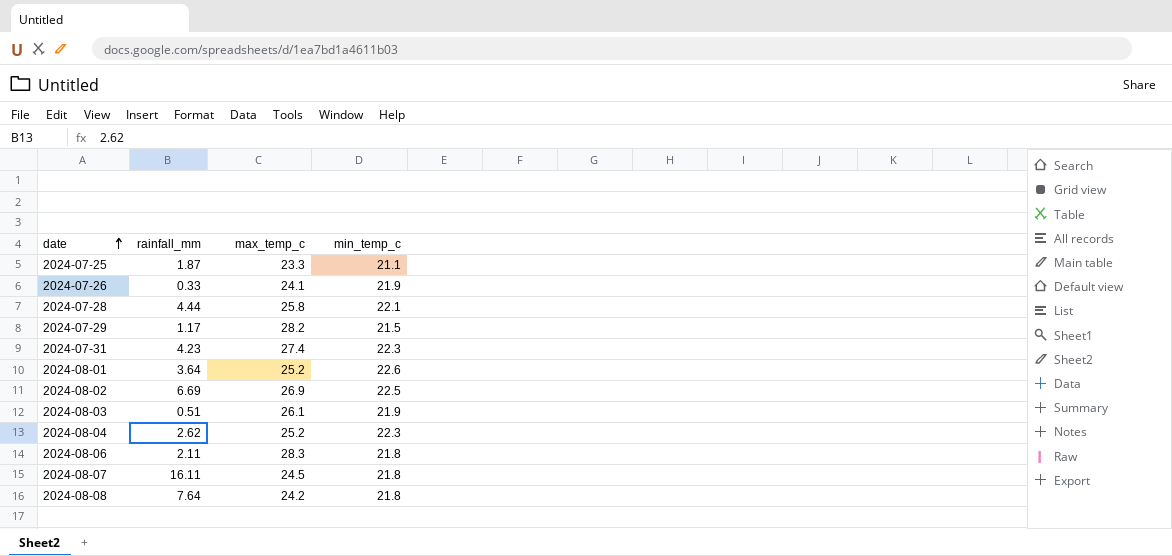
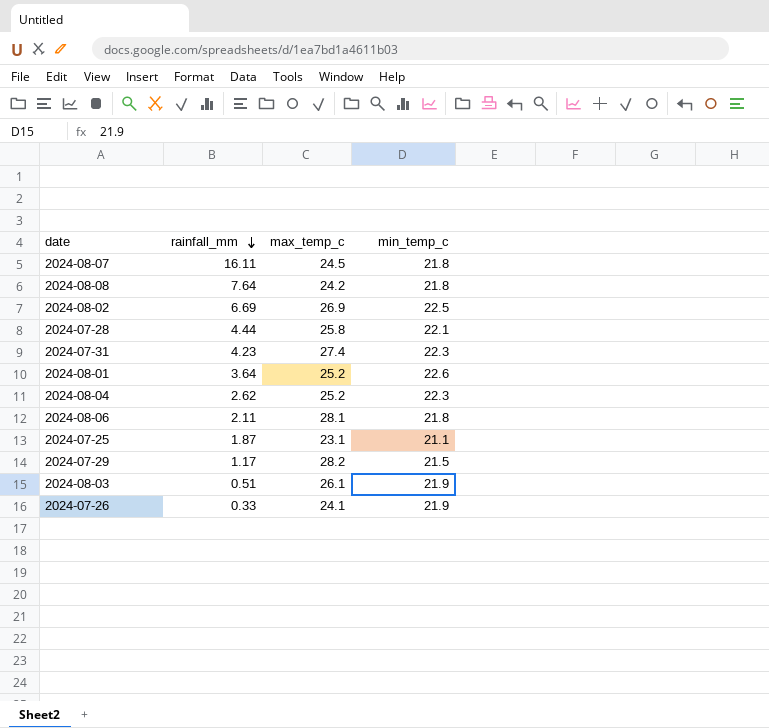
row order: date ascending -> rainfall_mm descending
2024-08-06 | max_temp_c: 28.3 -> 28.1
2024-07-25 | max_temp_c: 23.3 -> 23.1

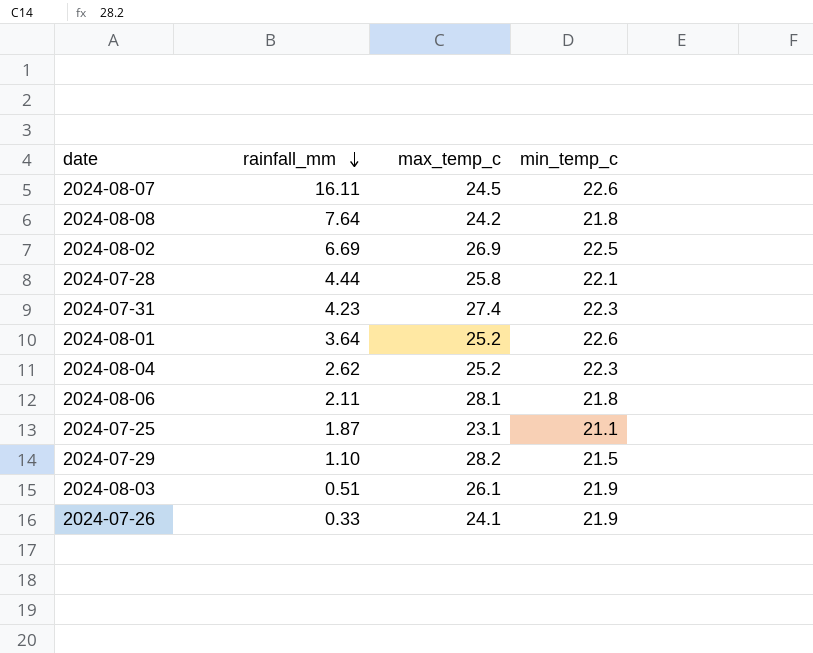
2024-08-07 | min_temp_c: 21.8 -> 22.6
2024-07-29 | rainfall_mm: 1.17 -> 1.10

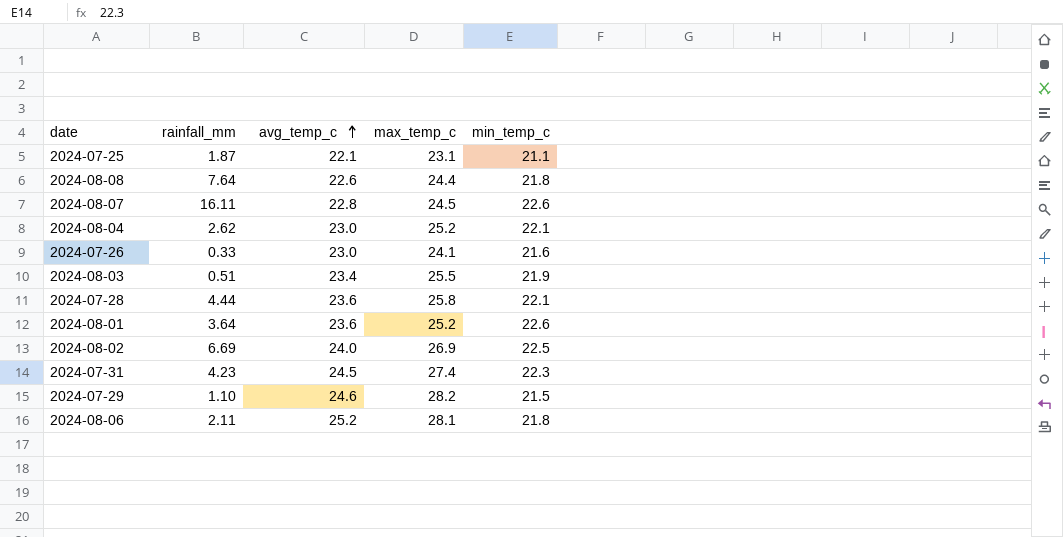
row order: rainfall_mm descending -> avg_temp_c ascending
column avg_temp_c | position: none -> 3
2024-08-08 | max_temp_c: 24.2 -> 24.4
2024-08-04 | min_temp_c: 22.3 -> 22.1
2024-07-26 | min_temp_c: 21.9 -> 21.6
2024-08-03 | max_temp_c: 26.1 -> 25.5

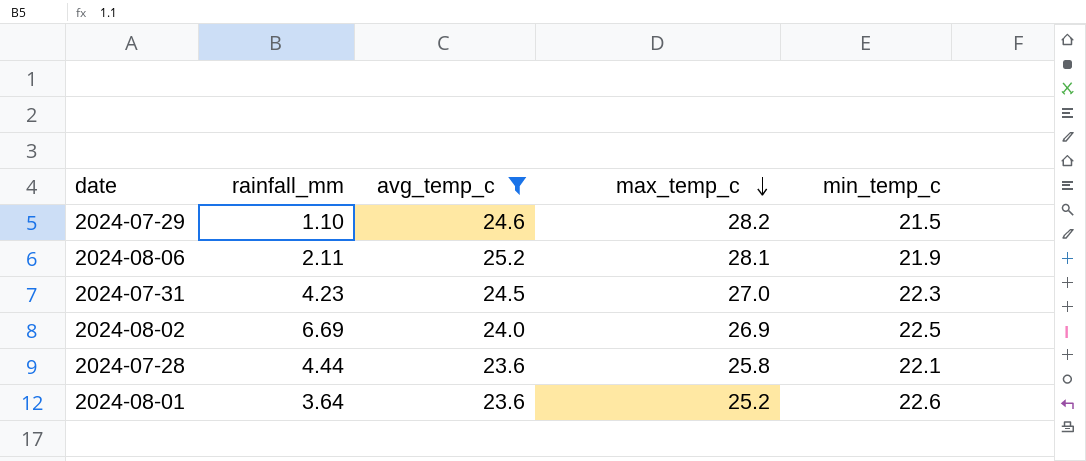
filter: none -> avg_temp_c >= 23.6
row order: avg_temp_c ascending -> max_temp_c descending
2024-08-06 | min_temp_c: 21.8 -> 21.9
2024-07-31 | max_temp_c: 27.4 -> 27.0

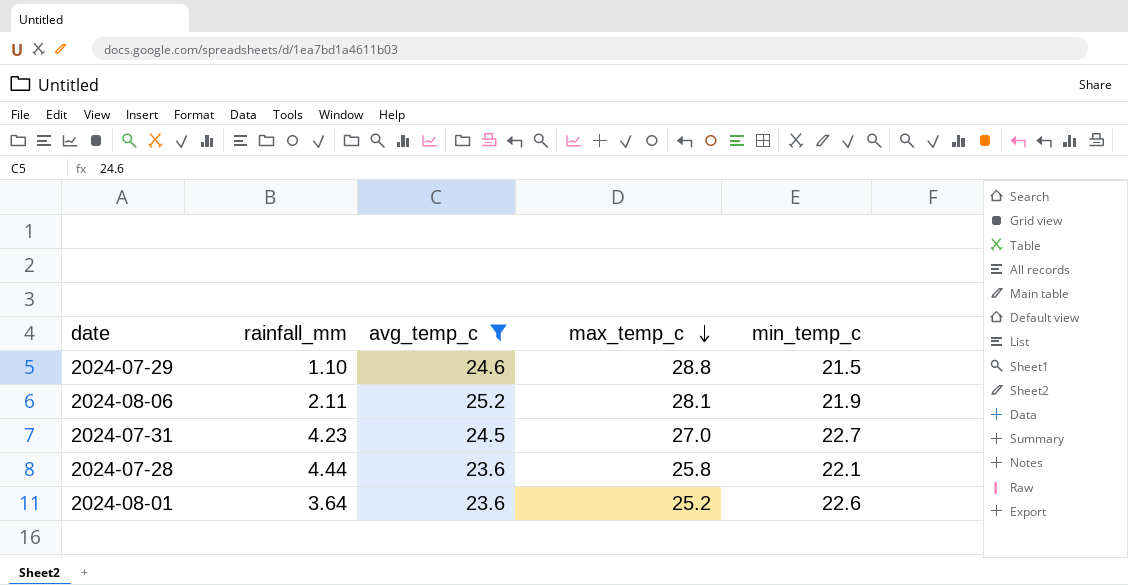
row 2024-08-02: 6.69 | 24.0 | 26.9 | 22.5 -> none
2024-07-29 | max_temp_c: 28.2 -> 28.8
2024-07-31 | min_temp_c: 22.3 -> 22.7

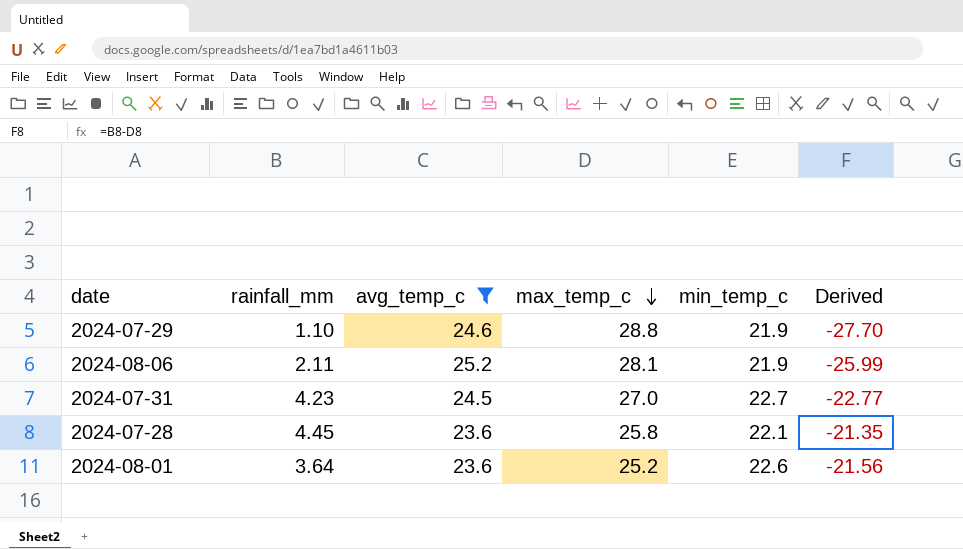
column Derived | formula: none -> [rainfall_mm] - [max_temp_c]
2024-07-29 | min_temp_c: 21.5 -> 21.9
2024-07-28 | rainfall_mm: 4.44 -> 4.45

